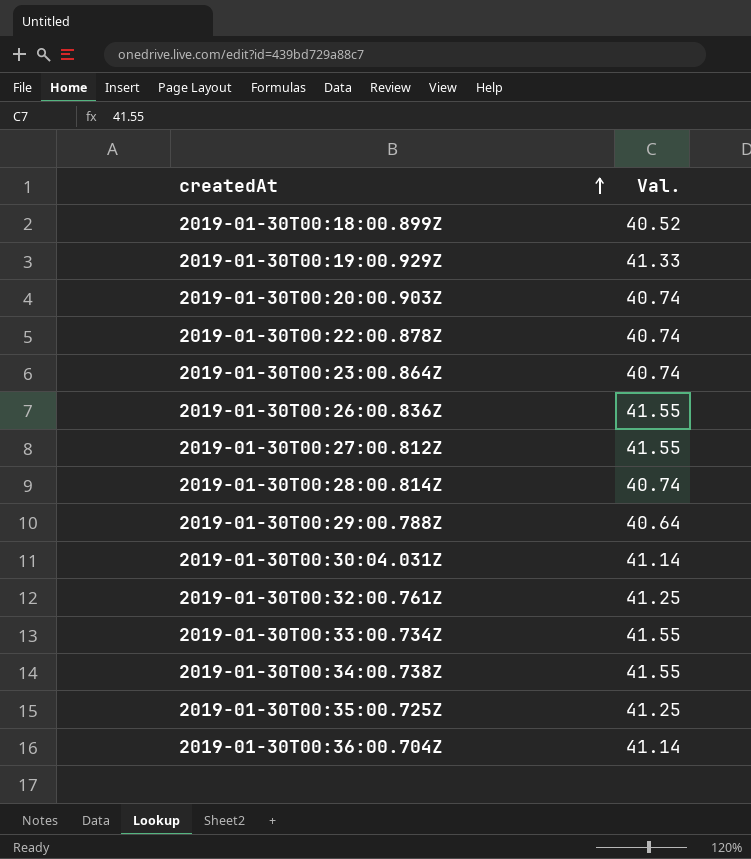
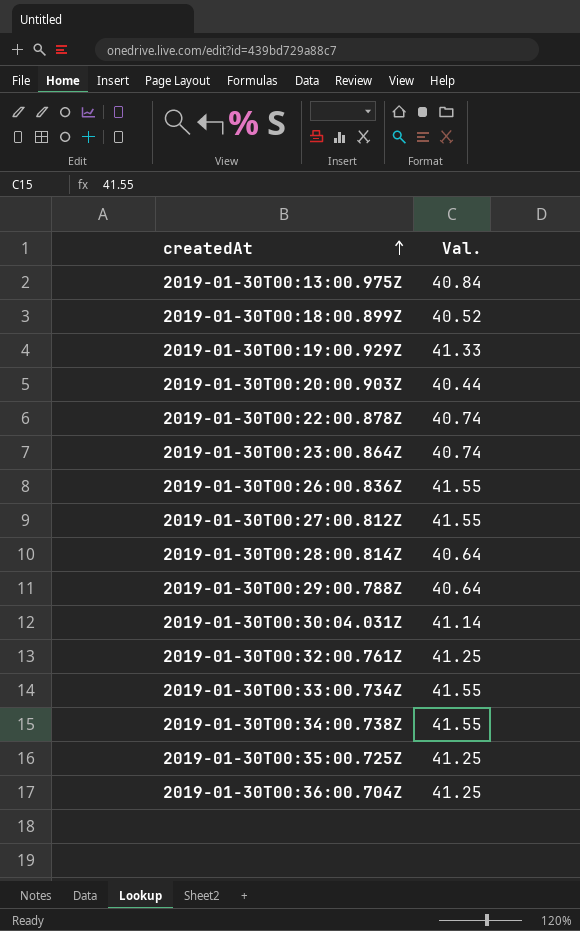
row 2019-01-30T00:13:00.975Z: none -> 40.84
2019-01-30T00:20:00.903Z | Val.: 40.74 -> 40.44
2019-01-30T00:28:00.814Z | Val.: 40.74 -> 40.64
2019-01-30T00:36:00.704Z | Val.: 41.14 -> 41.25

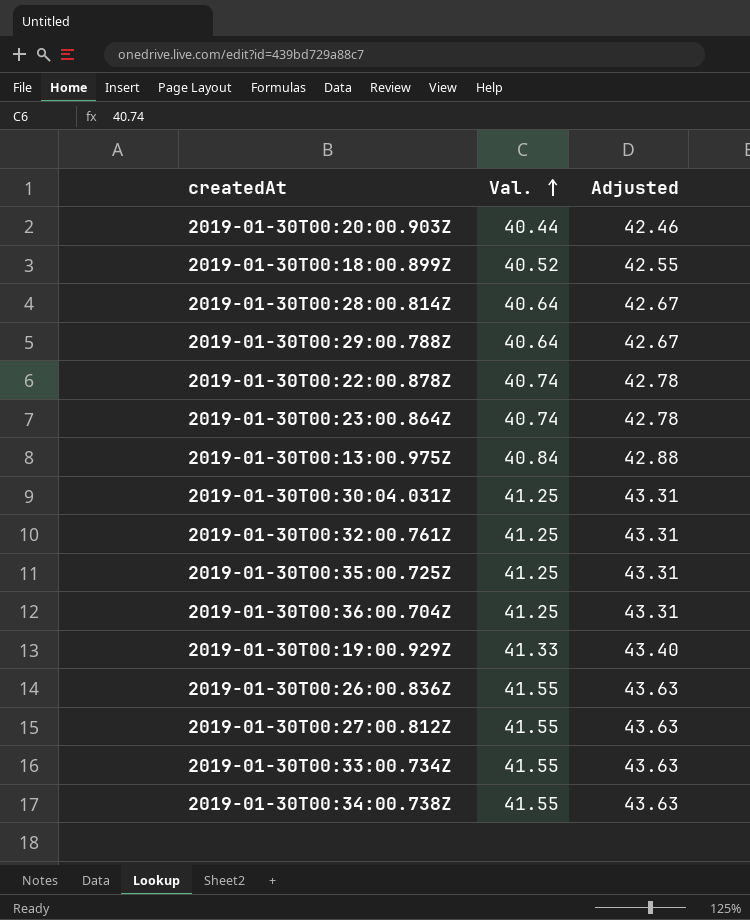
row order: createdAt ascending -> Val. ascending
column Adjusted | formula: none -> [Val.] * 1.05
2019-01-30T00:30:04.031Z | Val.: 41.14 -> 41.25

